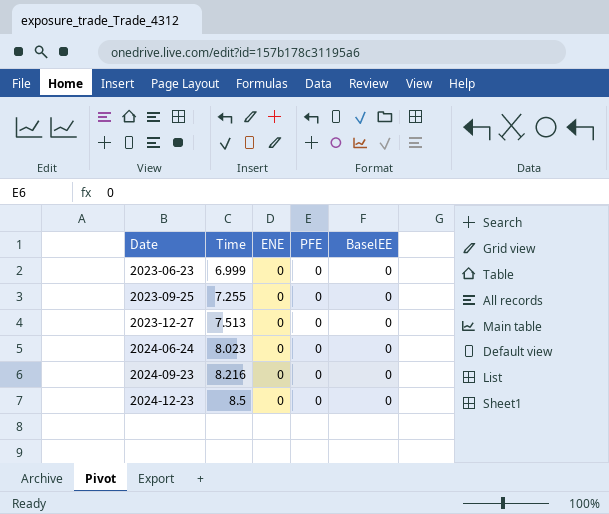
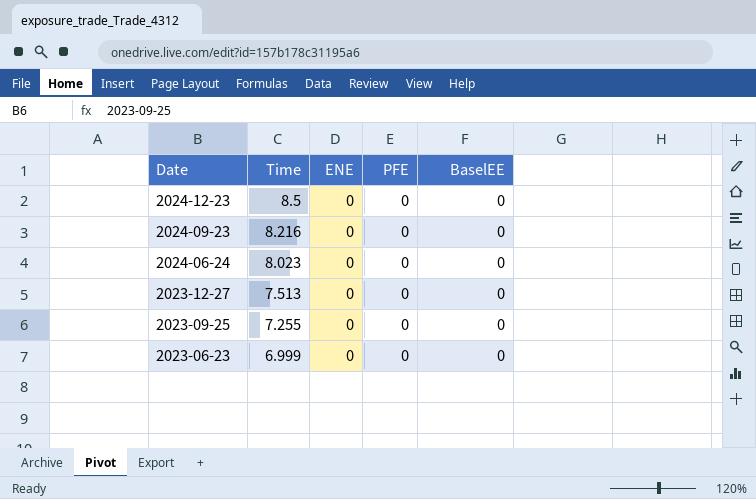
row order: Date ascending -> Date descending

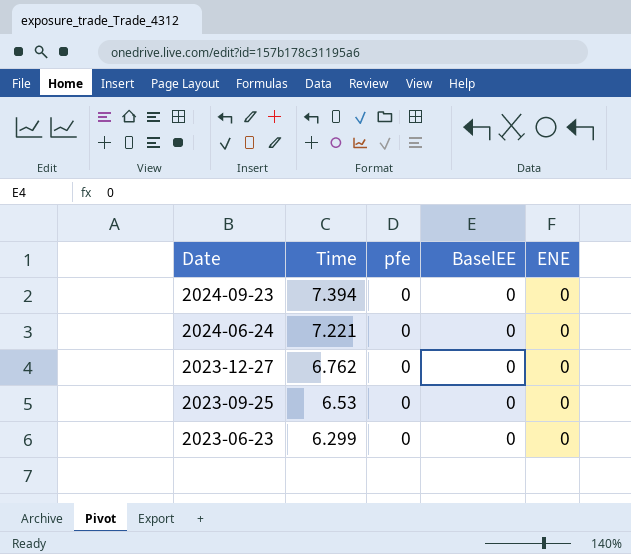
column name: PFE -> pfe
column ENE | position: 3 -> 5
row 2024-12-23: 8.5 | 0 | 0 | 0 -> none
2024-09-23 | Time: 8.216 -> 7.394
2024-06-24 | Time: 8.023 -> 7.221
2023-12-27 | Time: 7.513 -> 6.762
2023-09-25 | Time: 7.255 -> 6.53
2023-06-23 | Time: 6.999 -> 6.299

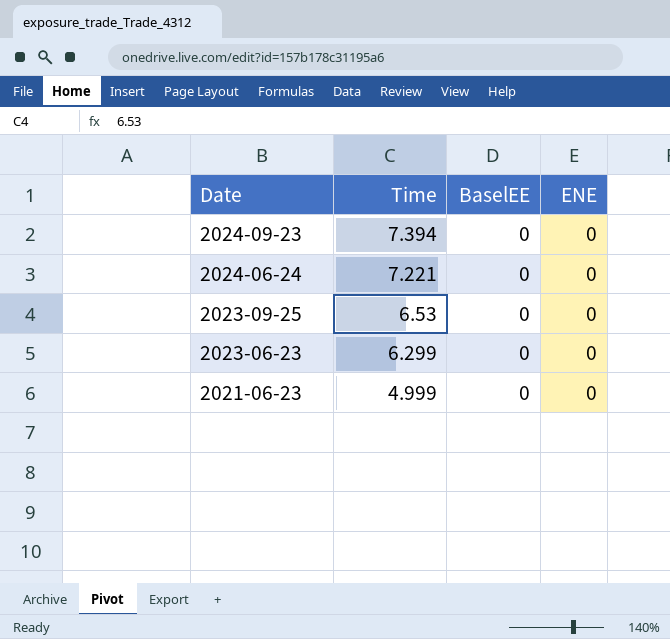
column pfe | position: 3 -> none
row 2023-12-27: 6.762 | 0 | 0 | 0 -> none
row 2021-06-23: none -> 4.999 | 0 | 0

